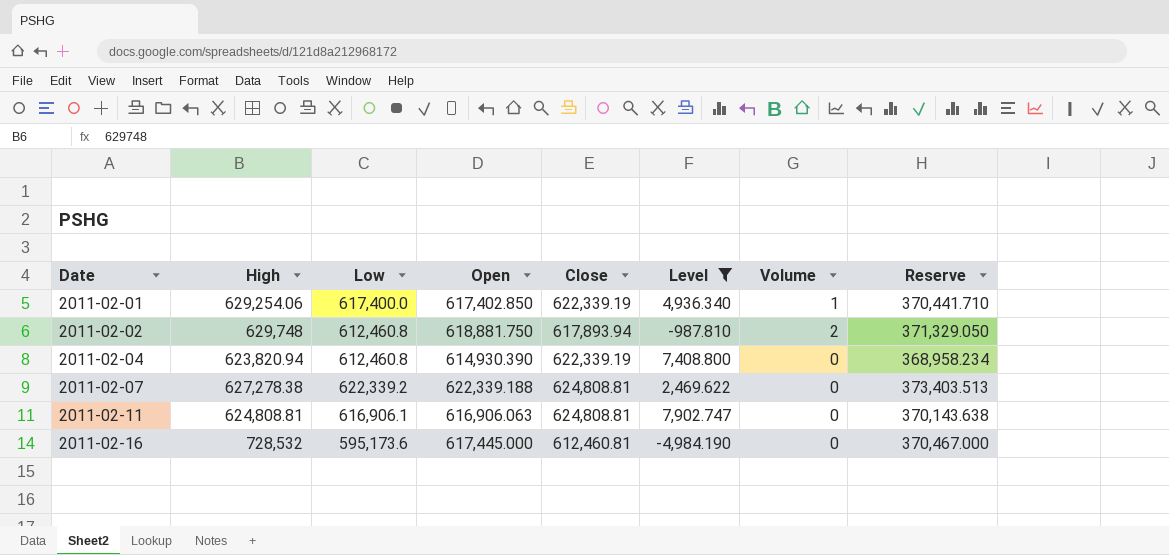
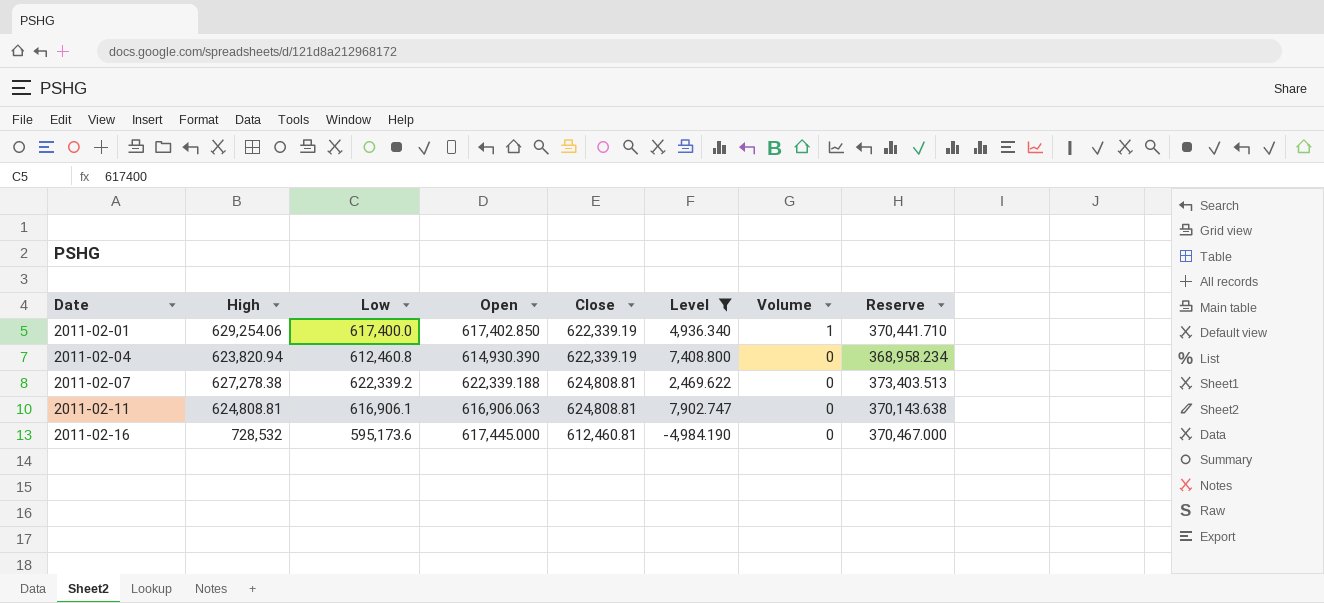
row 2011-02-02: 629,748 | 612,460.8 | 618,881.750 | 617,893.94 | -987.810 | 2 | 371,329.050 -> none

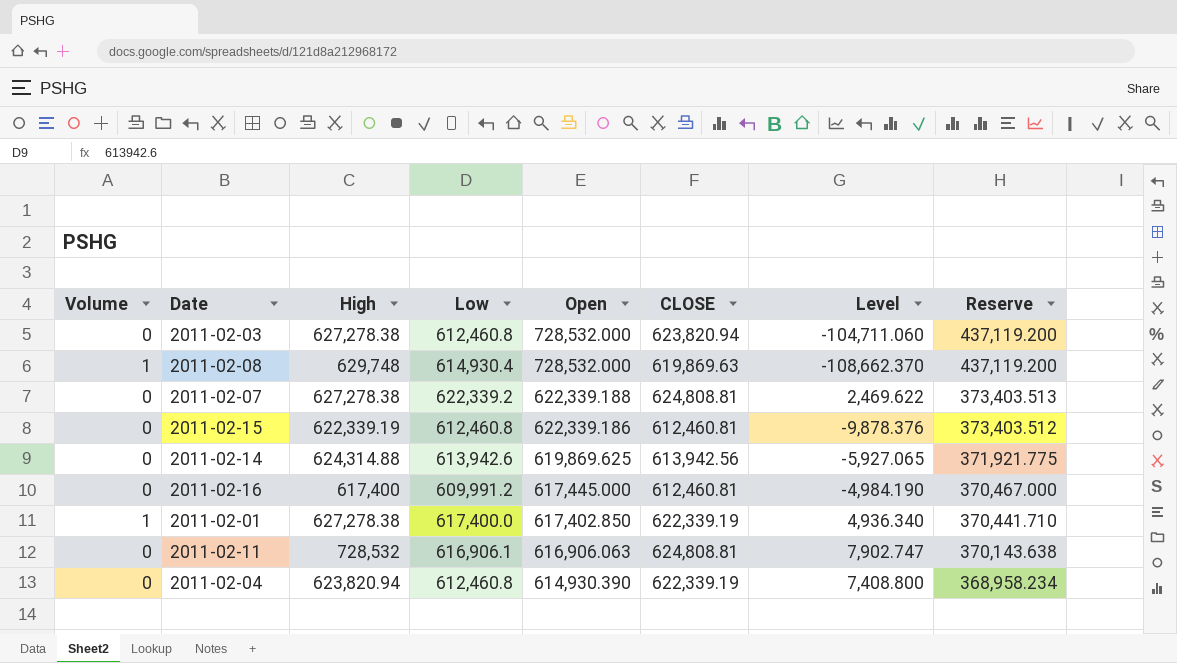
filter: Level >= -4,984.190 -> none
row order: Date ascending -> Open descending
column Volume | position: 7 -> 1
column name: Close -> CLOSE
2011-02-16 | High: 728,532 -> 617,400
2011-02-16 | Low: 595,173.6 -> 609,991.2
2011-02-01 | High: 629,254.06 -> 627,278.38
2011-02-11 | High: 624,808.81 -> 728,532

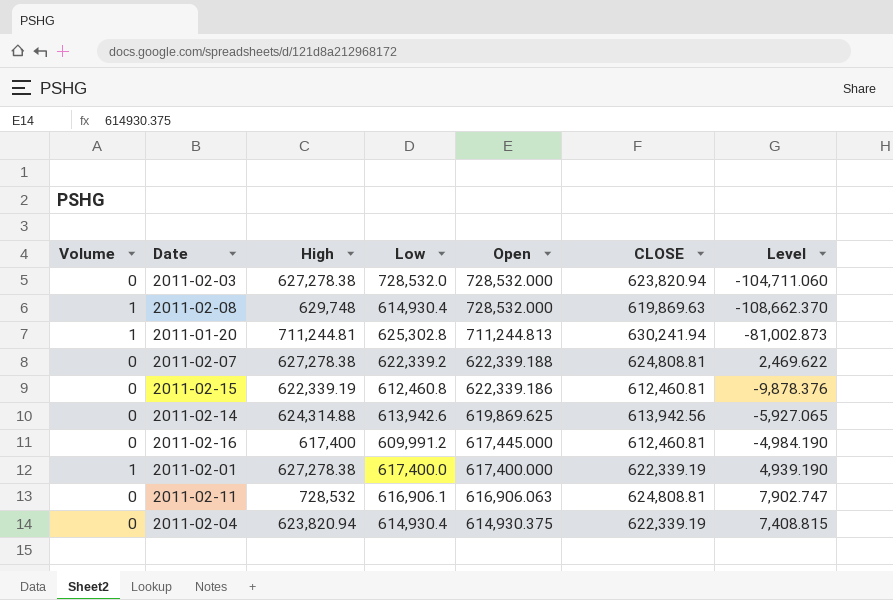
column Reserve | formula: [Open] * 0.6 -> none
2011-02-03 | Low: 612,460.8 -> 728,532.0
row 2011-01-20: none -> 1 | 711,244.81 | 625,302.8 | 711,244.813 | 630,241.94 | -81,002.873
2011-02-01 | Open: 617,402.850 -> 617,400.000
2011-02-01 | Level: 4,936.340 -> 4,939.190
2011-02-04 | Low: 612,460.8 -> 614,930.4
2011-02-04 | Open: 614,930.390 -> 614,930.375
2011-02-04 | Level: 7,408.800 -> 7,408.815

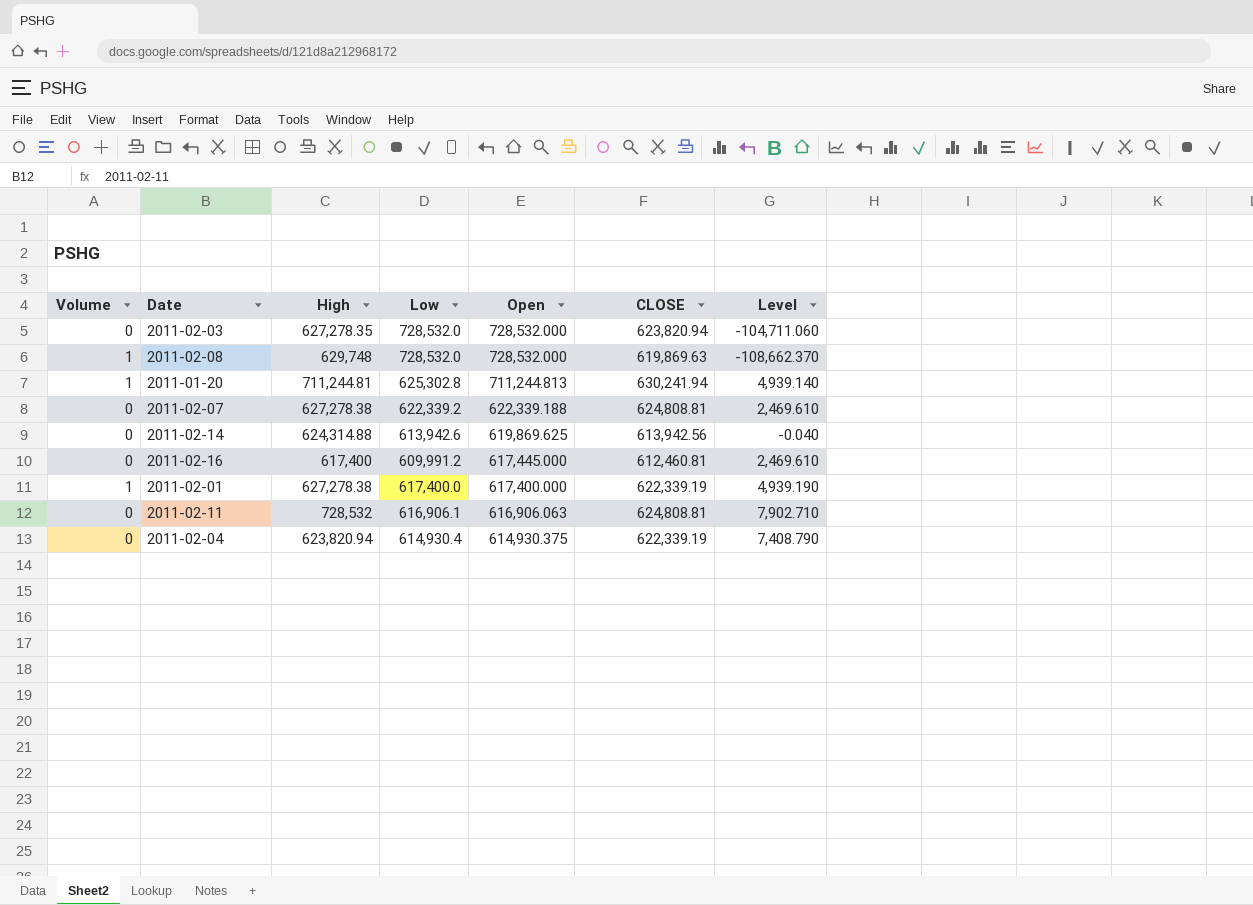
column Level | formula: [CLOSE] - [Open] -> [CLOSE] - [Low]
row 2011-02-15: 0 | 622,339.19 | 612,460.8 | 622,339.186 | 612,460.81 | -9,878.376 -> none
2011-02-03 | High: 627,278.38 -> 627,278.35
2011-02-08 | Low: 614,930.4 -> 728,532.0

